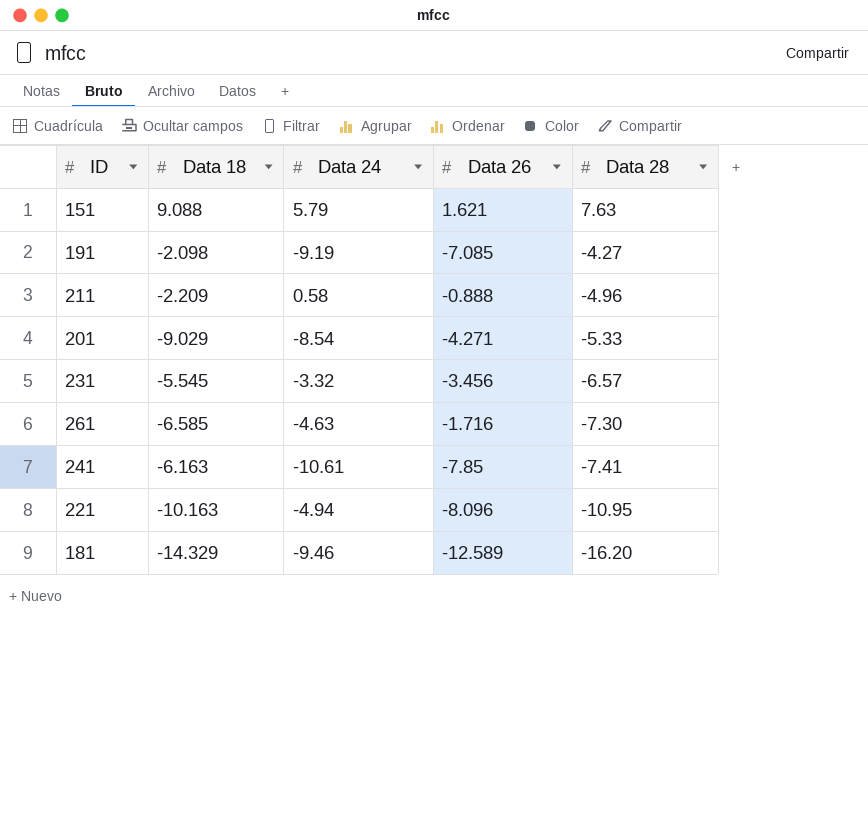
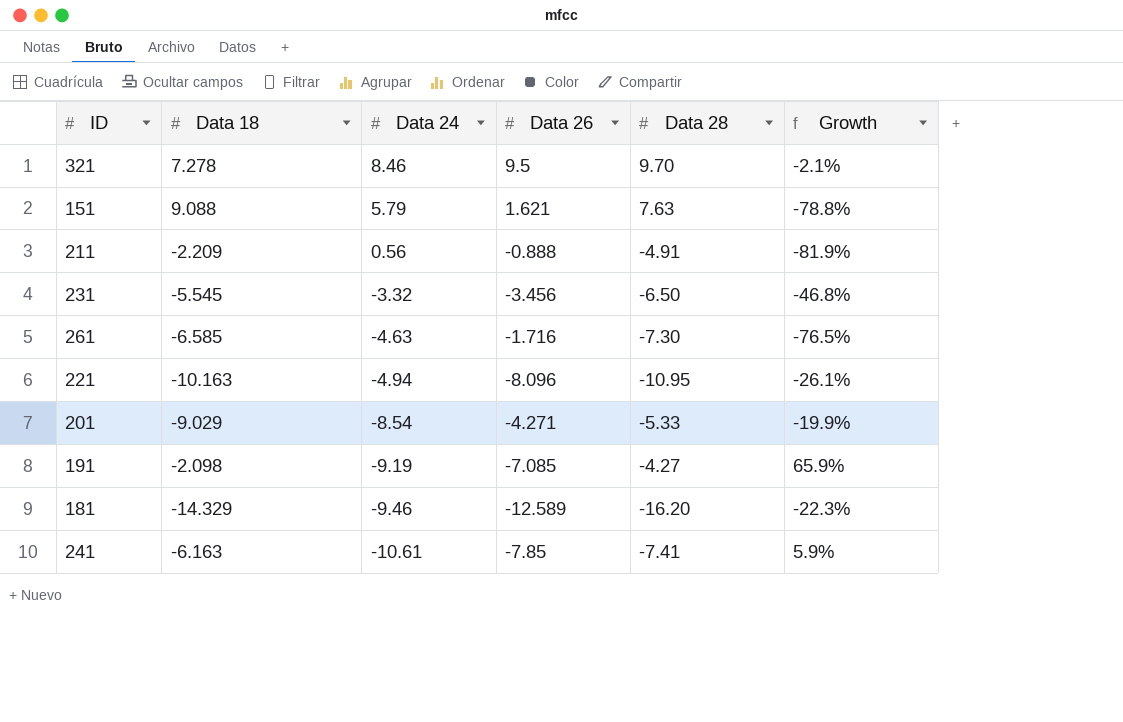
row order: Data 28 descending -> Data 24 descending
column Growth | formula: none -> ([Data 26] - [Data 28]) / [Data 28]
row 321: none -> 7.278 | 8.46 | 9.5 | 9.70 | -2.1%
211 | Data 24: 0.58 -> 0.56
211 | Data 28: -4.96 -> -4.91
231 | Data 28: -6.57 -> -6.50

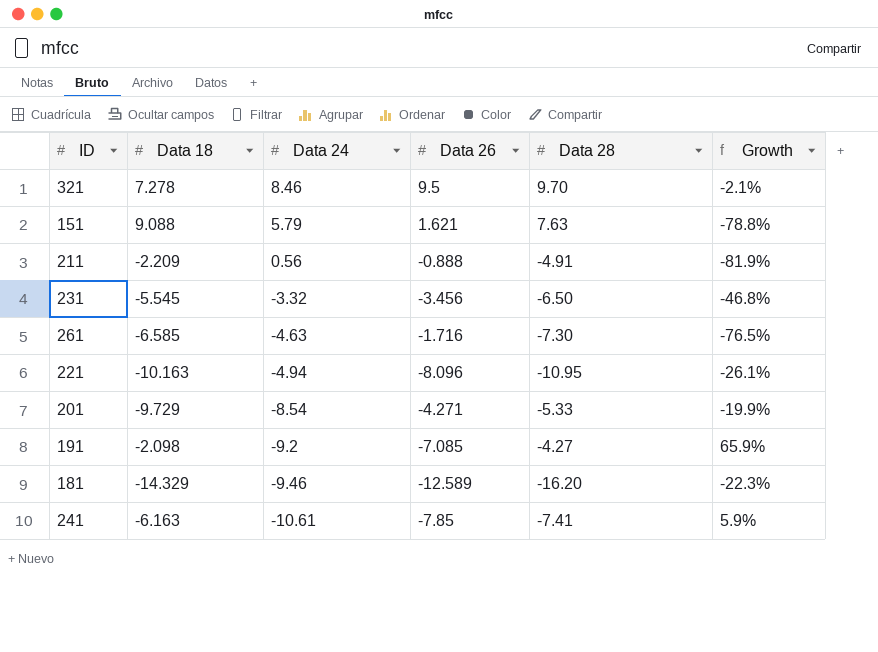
201 | Data 18: -9.029 -> -9.729
191 | Data 24: -9.19 -> -9.2

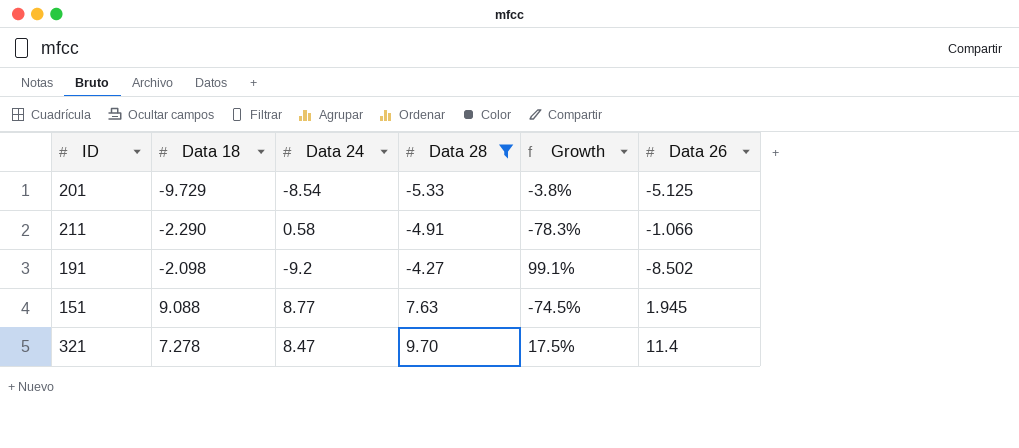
filter: none -> Data 28 >= -5.33
row order: Data 24 descending -> Data 28 ascending
column Data 26 | position: 4 -> 6
201 | Growth: -19.9% -> -3.8%
201 | Data 26: -4.271 -> -5.125
211 | Data 18: -2.209 -> -2.290
211 | Data 24: 0.56 -> 0.58
211 | Growth: -81.9% -> -78.3%
211 | Data 26: -0.888 -> -1.066
191 | Growth: 65.9% -> 99.1%
191 | Data 26: -7.085 -> -8.502
151 | Data 24: 5.79 -> 8.77
151 | Growth: -78.8% -> -74.5%
151 | Data 26: 1.621 -> 1.945
321 | Data 24: 8.46 -> 8.47
321 | Growth: -2.1% -> 17.5%
321 | Data 26: 9.5 -> 11.4

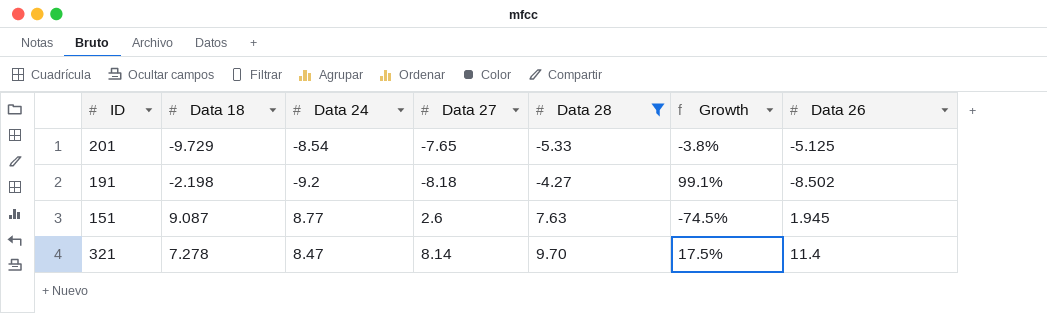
column Data 27 | position: none -> 4
row 211: -2.290 | 0.58 | -4.91 | -78.3% | -1.066 -> none
191 | Data 18: -2.098 -> -2.198
151 | Data 18: 9.088 -> 9.087

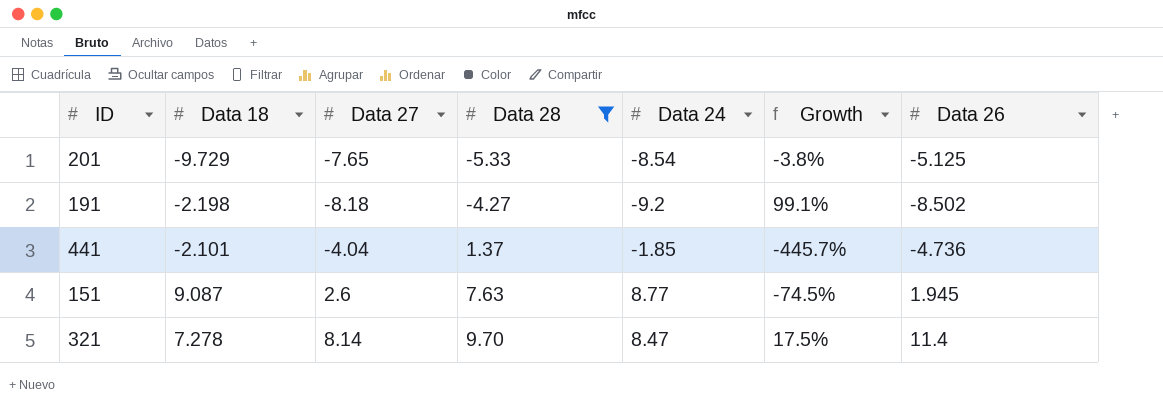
column Data 24 | position: 3 -> 5
row 441: none -> -2.101 | -4.04 | 1.37 | -1.85 | -445.7% | -4.736

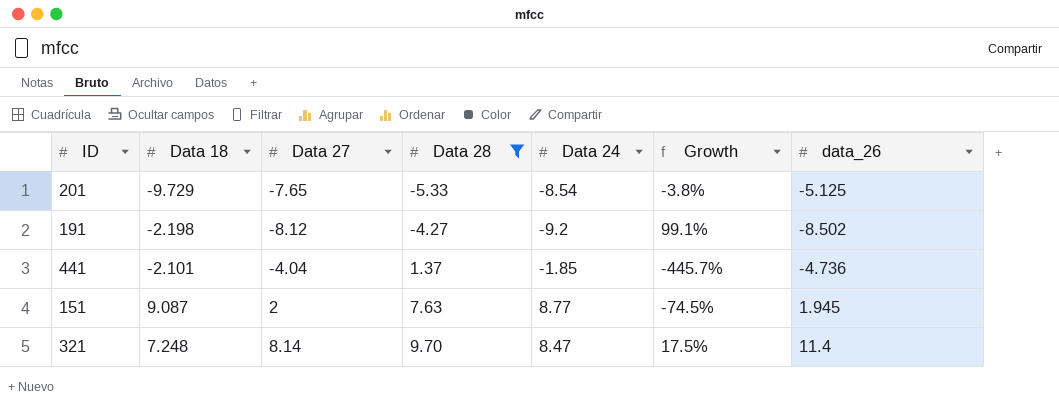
column name: Data 26 -> data_26
191 | Data 27: -8.18 -> -8.12
151 | Data 27: 2.6 -> 2
321 | Data 18: 7.278 -> 7.248

